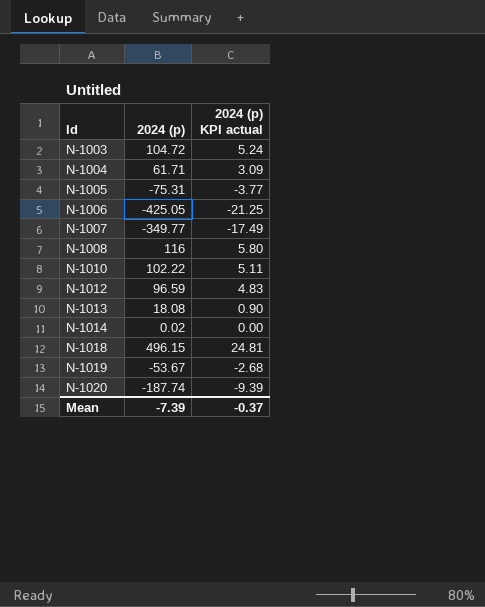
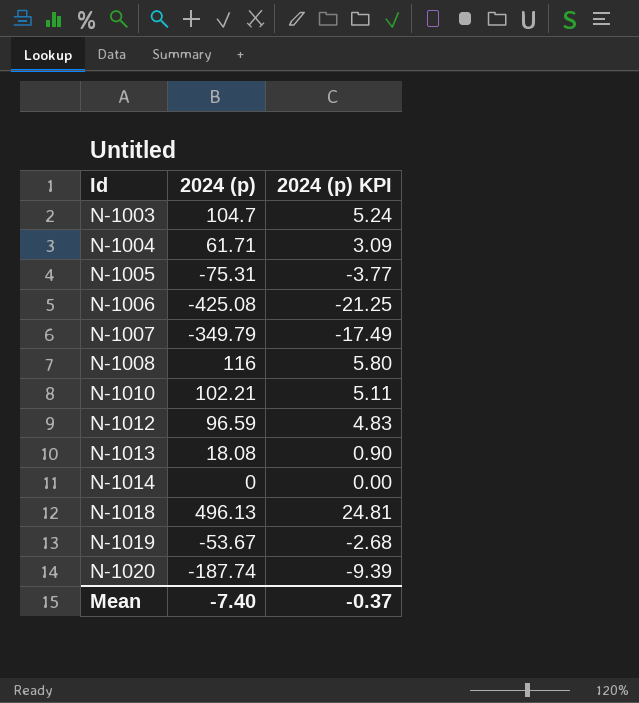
column name: 2024 (p) KPI actual -> 2024 (p) KPI
N-1003 | 2024 (p): 104.72 -> 104.7
N-1006 | 2024 (p): -425.05 -> -425.08
N-1007 | 2024 (p): -349.77 -> -349.79
N-1010 | 2024 (p): 102.22 -> 102.21
N-1014 | 2024 (p): 0.02 -> 0
N-1018 | 2024 (p): 496.15 -> 496.13
Mean | 2024 (p): -7.39 -> -7.40

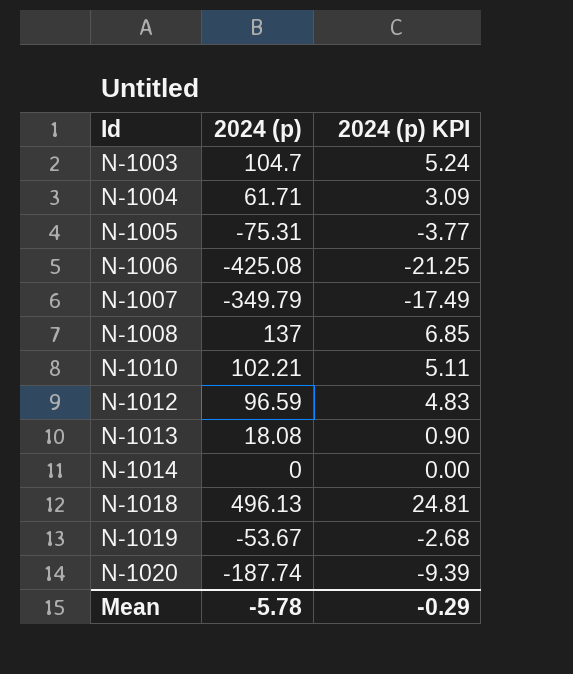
N-1008 | 2024 (p): 116 -> 137
N-1008 | 2024 (p) KPI: 5.80 -> 6.85
Mean | 2024 (p): -7.40 -> -5.78
Mean | 2024 (p) KPI: -0.37 -> -0.29

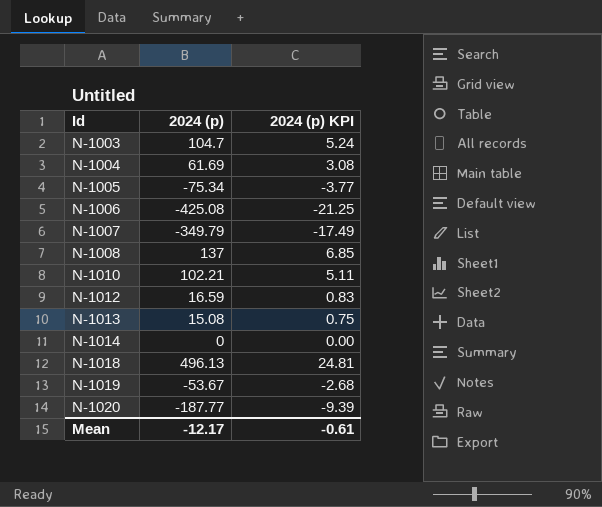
N-1004 | 2024 (p): 61.71 -> 61.69
N-1004 | 2024 (p) KPI: 3.09 -> 3.08
N-1005 | 2024 (p): -75.31 -> -75.34
N-1012 | 2024 (p): 96.59 -> 16.59
N-1012 | 2024 (p) KPI: 4.83 -> 0.83
N-1013 | 2024 (p): 18.08 -> 15.08
N-1013 | 2024 (p) KPI: 0.90 -> 0.75
N-1020 | 2024 (p): -187.74 -> -187.77
Mean | 2024 (p): -5.78 -> -12.17
Mean | 2024 (p) KPI: -0.29 -> -0.61

